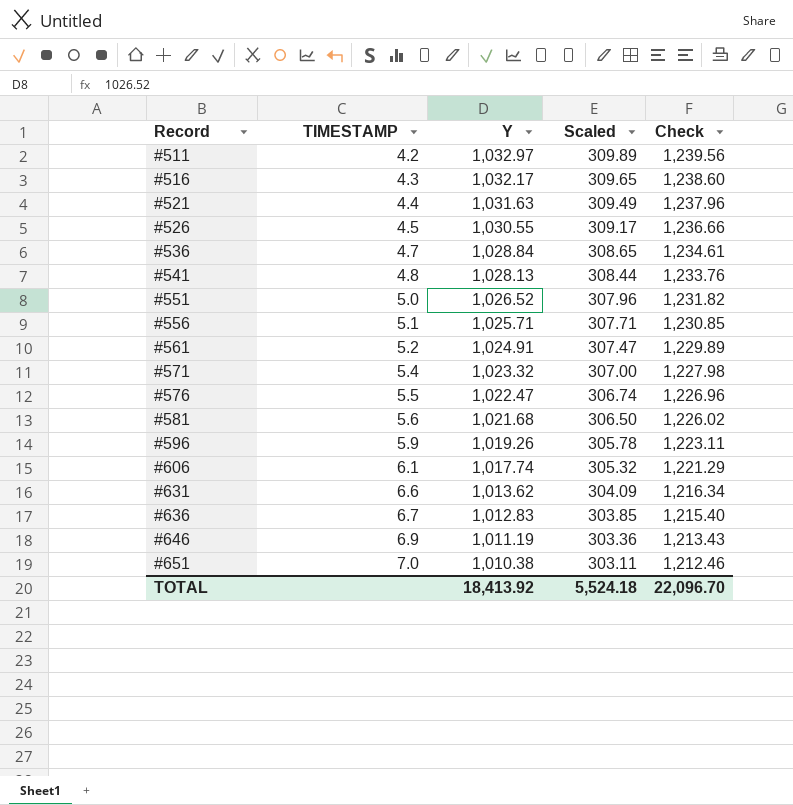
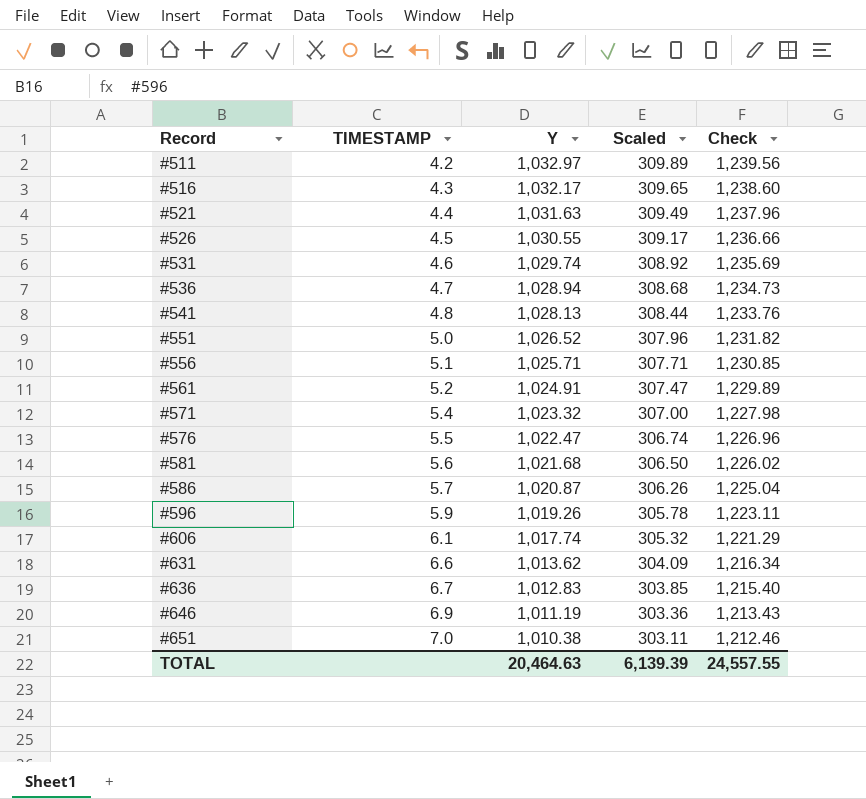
row #531: none -> 4.6 | 1,029.74 | 308.92 | 1,235.69
#536 | Y: 1,028.84 -> 1,028.94
#536 | Scaled: 308.65 -> 308.68
#536 | Check: 1,234.61 -> 1,234.73
row #586: none -> 5.7 | 1,020.87 | 306.26 | 1,225.04
TOTAL | Y: 18,413.92 -> 20,464.63
TOTAL | Scaled: 5,524.18 -> 6,139.39
TOTAL | Check: 22,096.70 -> 24,557.55

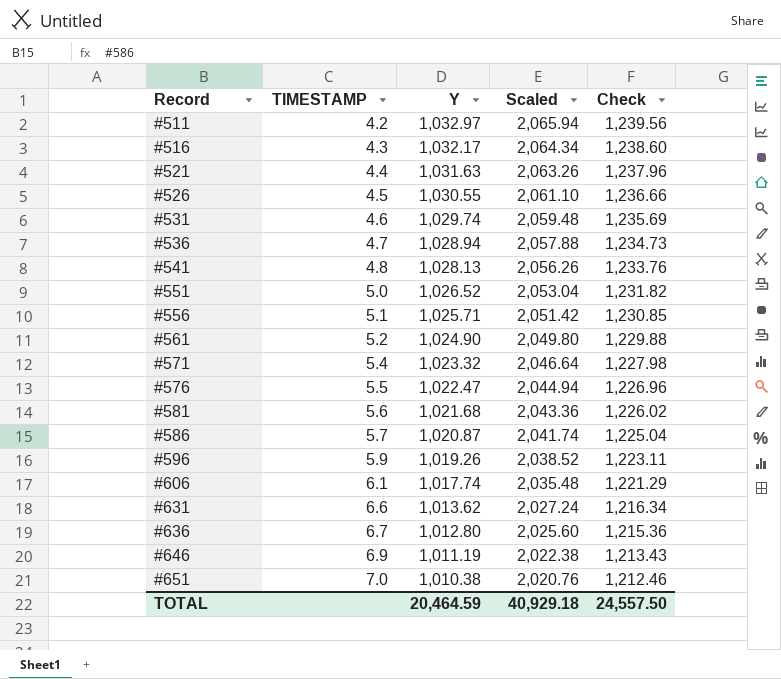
column Scaled | formula: [Y] * 0.3 -> [Y] * 2
#561 | Y: 1,024.91 -> 1,024.90
#561 | Check: 1,229.89 -> 1,229.88
#636 | Y: 1,012.83 -> 1,012.80
#636 | Check: 1,215.40 -> 1,215.36
TOTAL | Y: 20,464.63 -> 20,464.59
TOTAL | Scaled: 6,139.39 -> 40,929.18
TOTAL | Check: 24,557.55 -> 24,557.50

